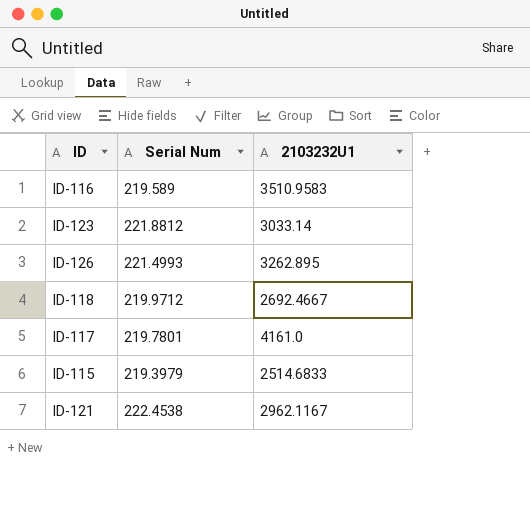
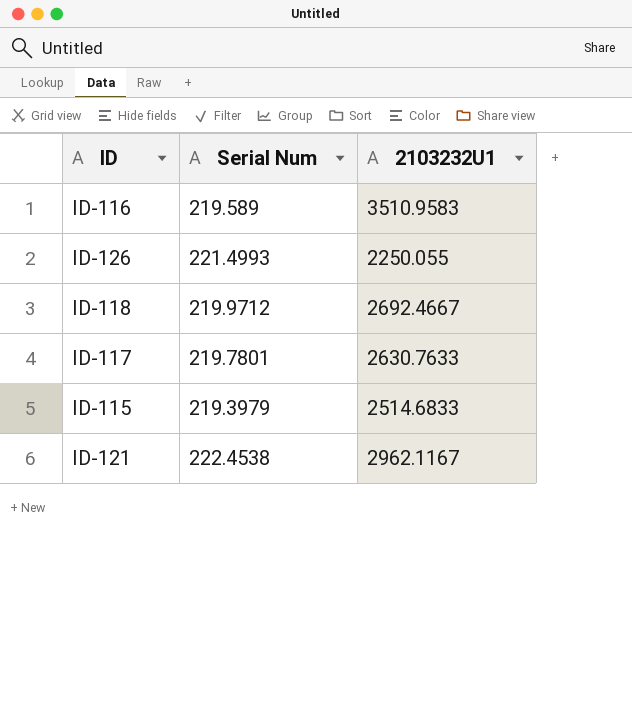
row ID-123: 221.8812 | 3033.14 -> none
ID-126 | 2103232U1: 3262.895 -> 2250.055
ID-117 | 2103232U1: 4161.0 -> 2630.7633

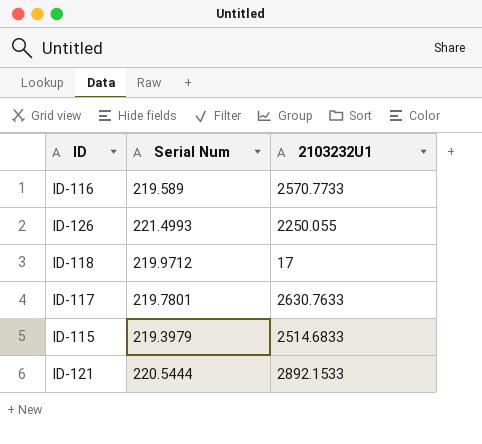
ID-116 | 2103232U1: 3510.9583 -> 2570.7733
ID-118 | 2103232U1: 2692.4667 -> 17
ID-121 | Serial Num: 222.4538 -> 220.5444
ID-121 | 2103232U1: 2962.1167 -> 2892.1533

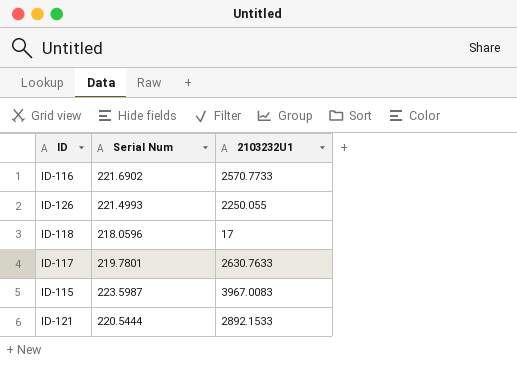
ID-116 | Serial Num: 219.589 -> 221.6902
ID-118 | Serial Num: 219.9712 -> 218.0596
ID-115 | Serial Num: 219.3979 -> 223.5987
ID-115 | 2103232U1: 2514.6833 -> 3967.0083

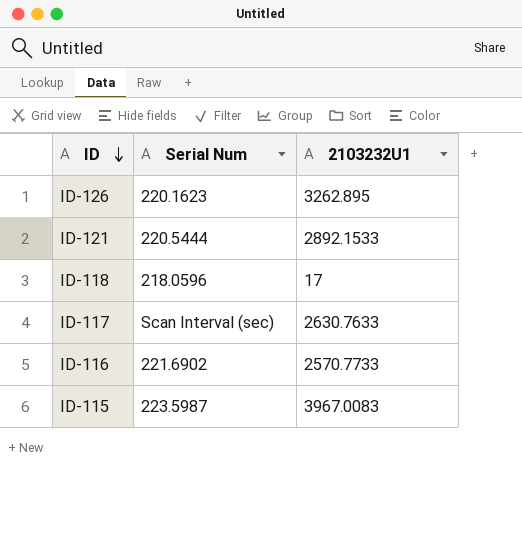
row order: none -> ID descending
ID-126 | Serial Num: 221.4993 -> 220.1623
ID-126 | 2103232U1: 2250.055 -> 3262.895
ID-117 | Serial Num: 219.7801 -> Scan Interval (sec)

